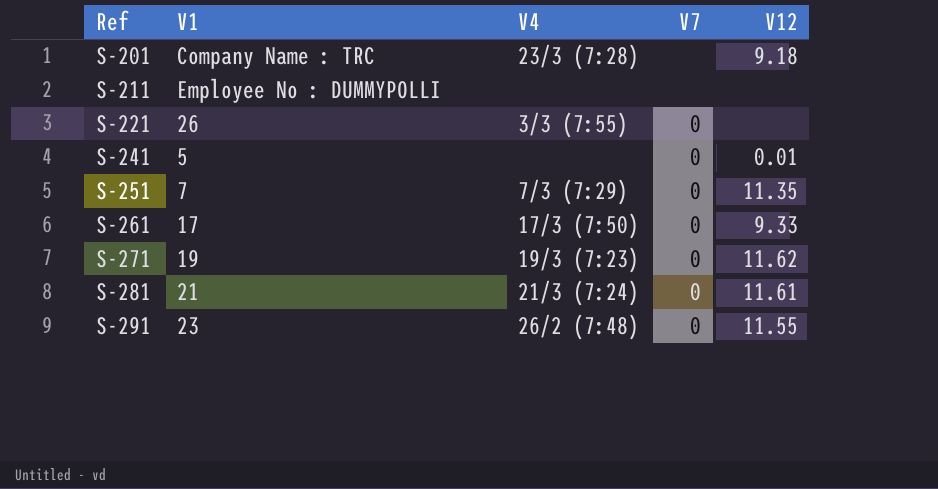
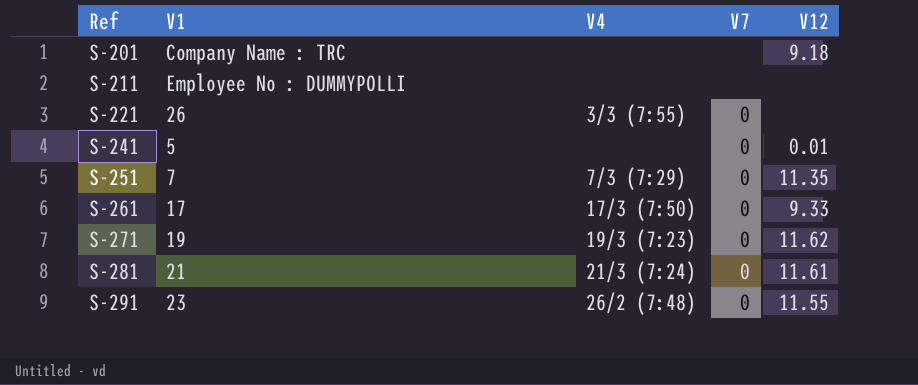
S-201 | V4: 23/3 (7:28) -> none

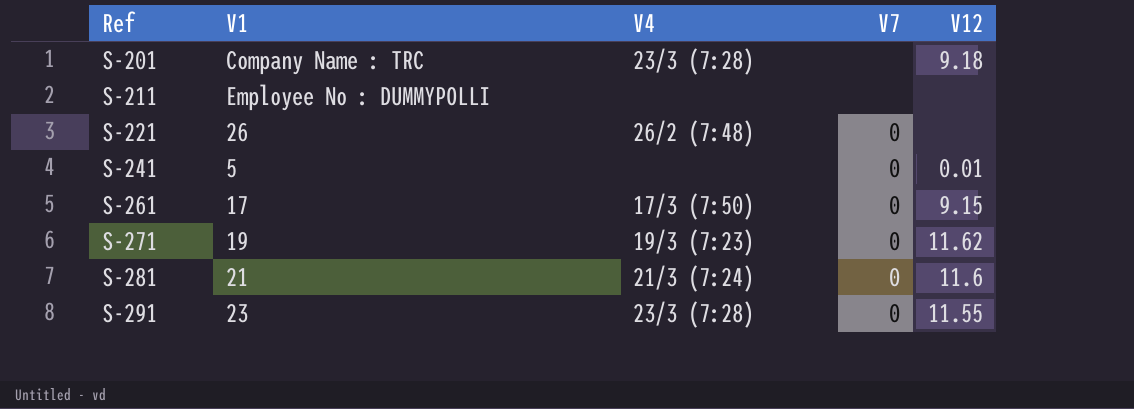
row S-251: 7 | 7/3 (7:29) | 0 | 11.35 -> none
S-201 | V4: none -> 23/3 (7:28)
S-221 | V4: 3/3 (7:55) -> 26/2 (7:48)
S-261 | V12: 9.33 -> 9.15
S-281 | V12: 11.61 -> 11.6
S-291 | V4: 26/2 (7:48) -> 23/3 (7:28)

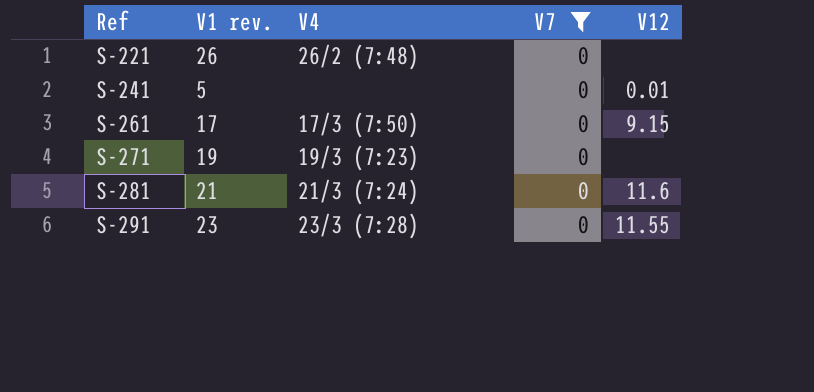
filter: none -> V7 = 0
column name: V1 -> V1 rev.
S-271 | V12: 11.62 -> none

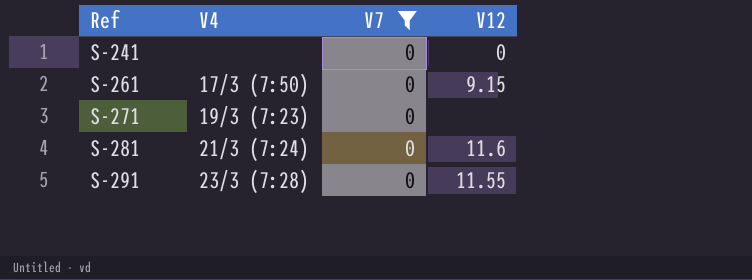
column V1 rev. | position: 2 -> none
row S-221: 26 | 26/2 (7:48) | 0 | none -> none
S-241 | V12: 0.01 -> 0

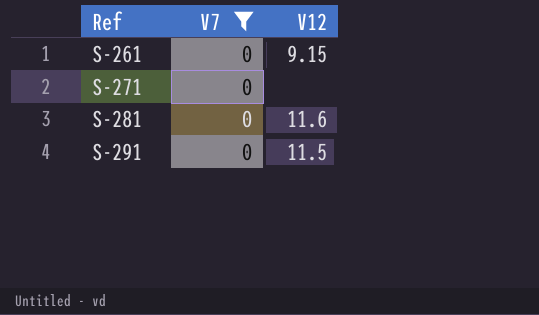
column V4 | position: 2 -> none
row S-241: none | 0 | 0 -> none
S-291 | V12: 11.55 -> 11.5

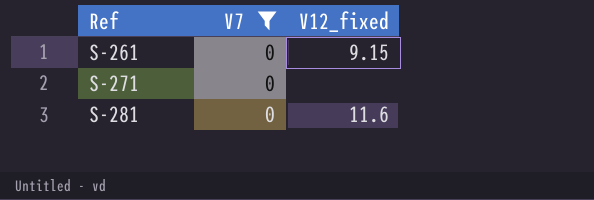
column name: V12 -> V12_fixed
row S-291: 0 | 11.5 -> none

